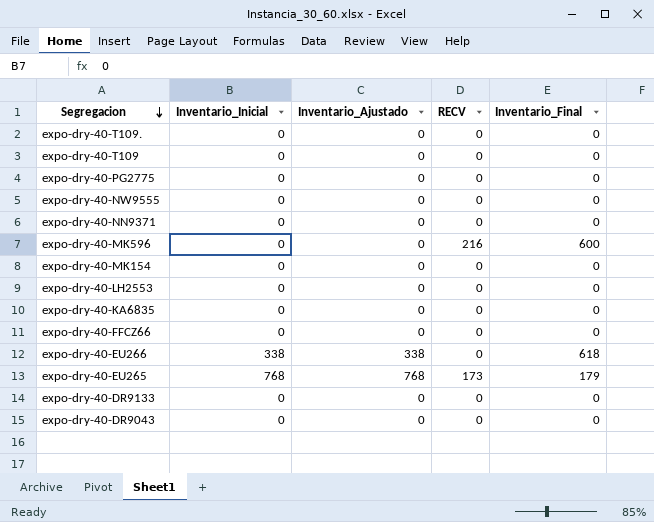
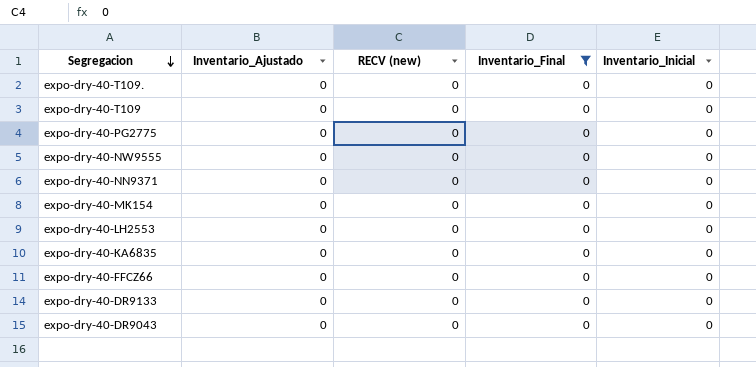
filter: none -> Inventario_Final = 0
column name: RECV -> RECV (new)
column Inventario_Inicial | position: 2 -> 5

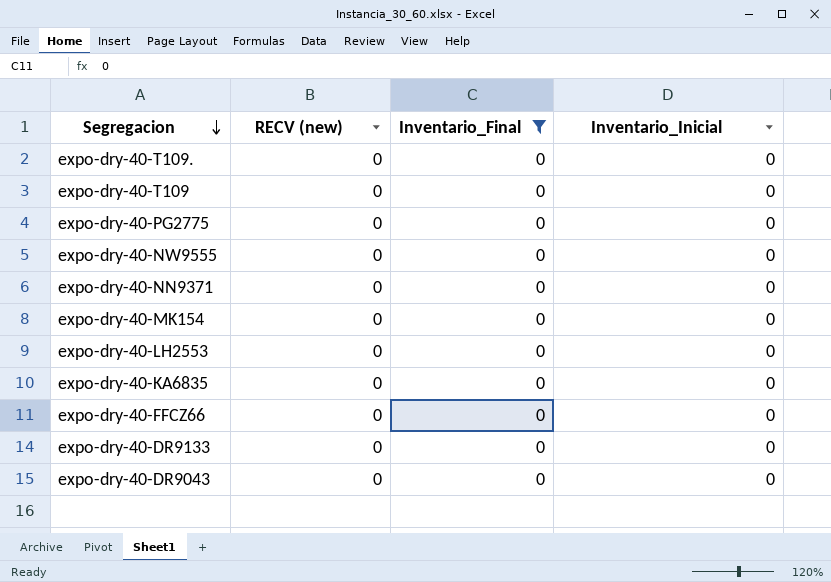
column Inventario_Ajustado | position: 2 -> none

